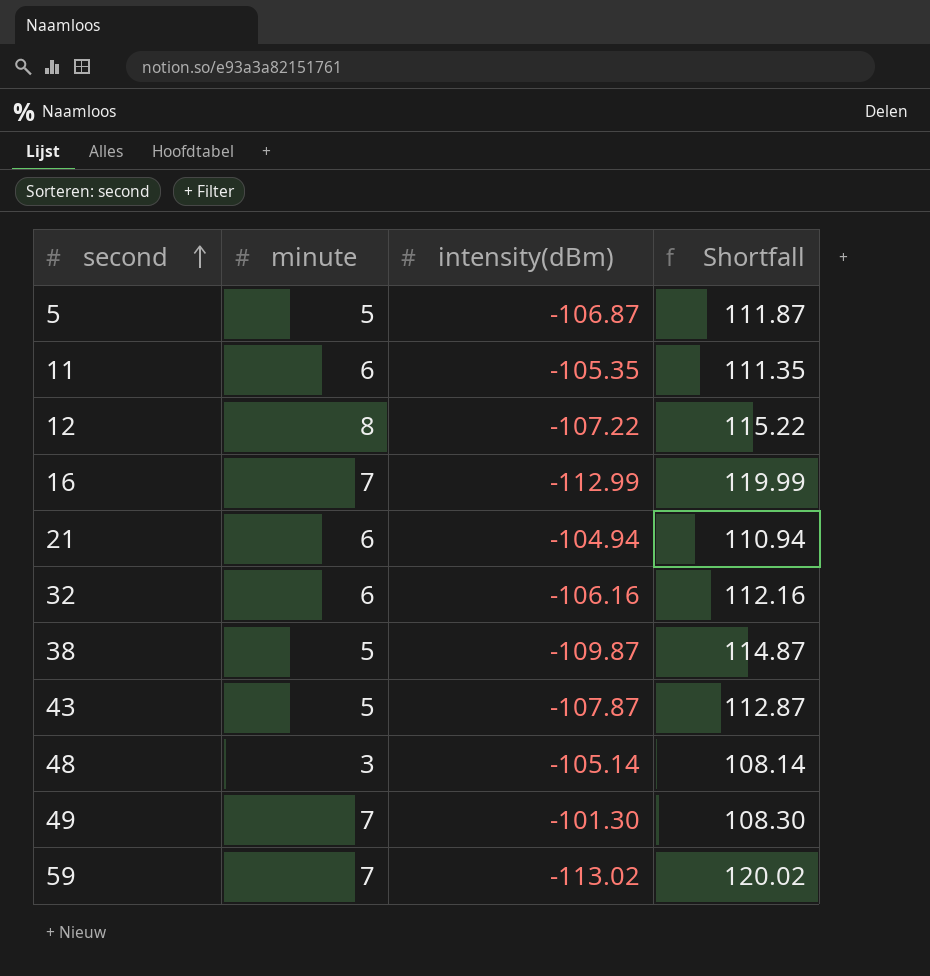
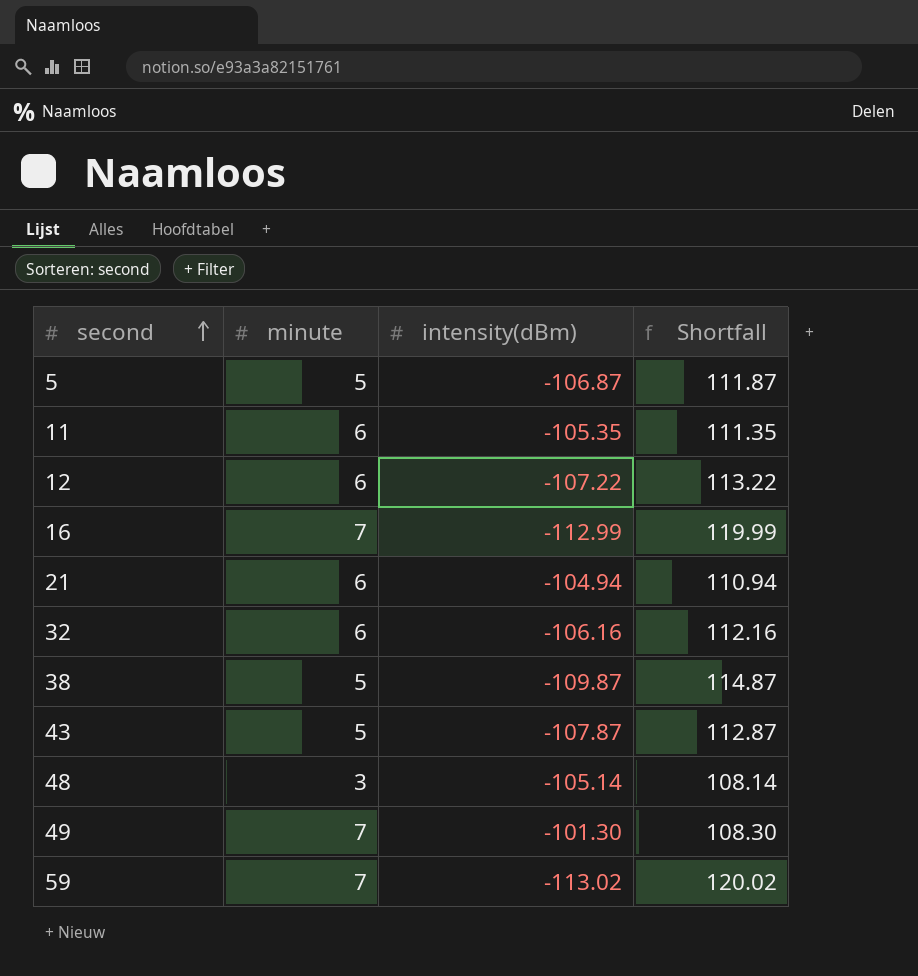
12 | minute: 8 -> 6
12 | Shortfall: 115.22 -> 113.22

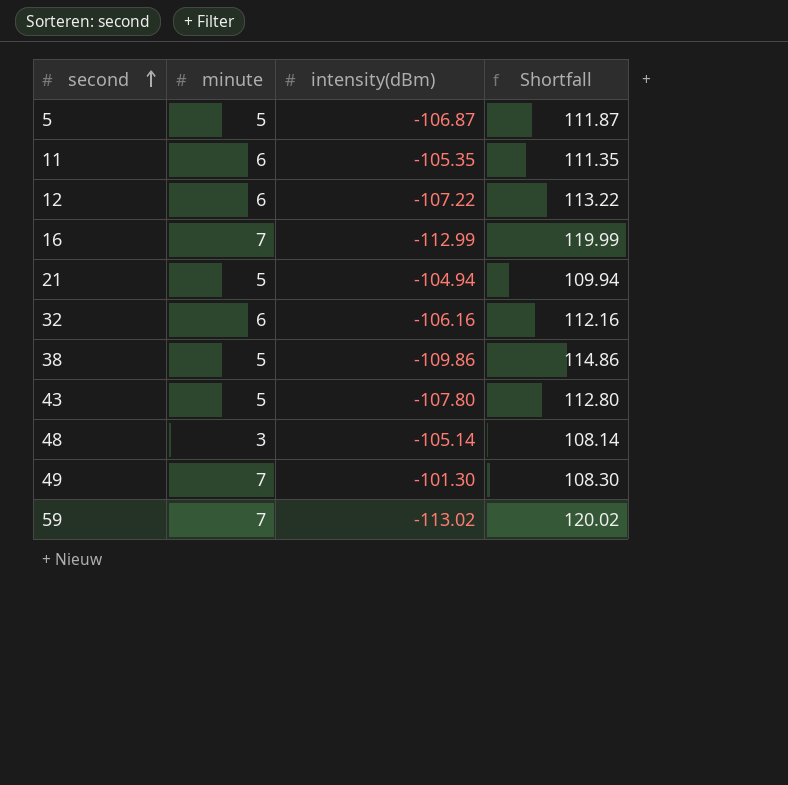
21 | minute: 6 -> 5
21 | Shortfall: 110.94 -> 109.94
38 | intensity(dBm): -109.87 -> -109.86
38 | Shortfall: 114.87 -> 114.86
43 | intensity(dBm): -107.87 -> -107.80
43 | Shortfall: 112.87 -> 112.80

